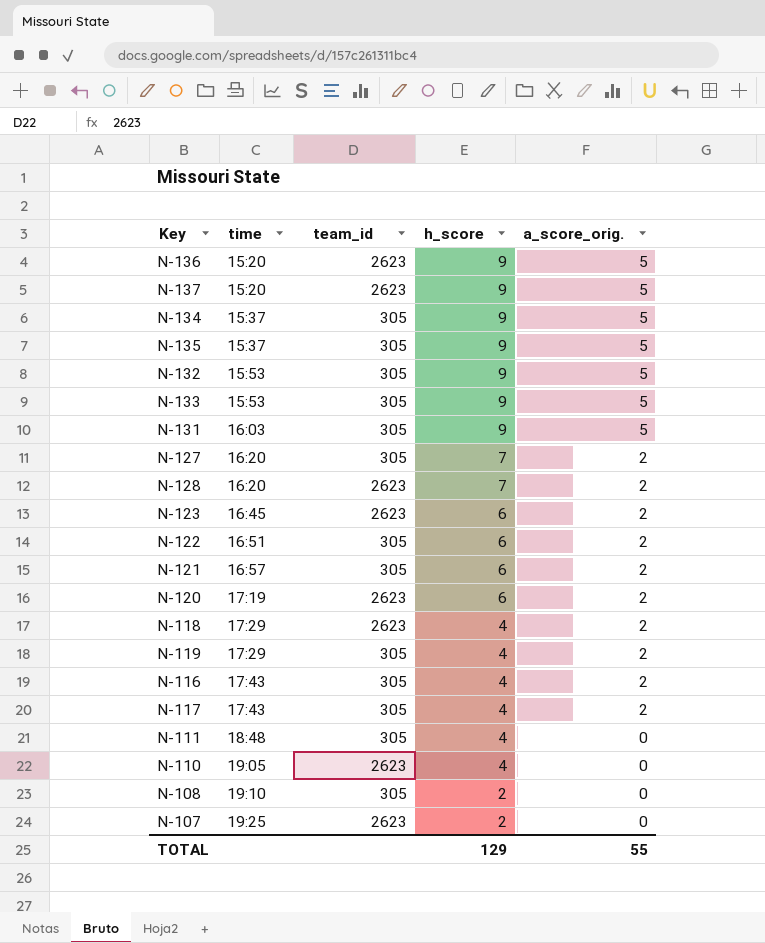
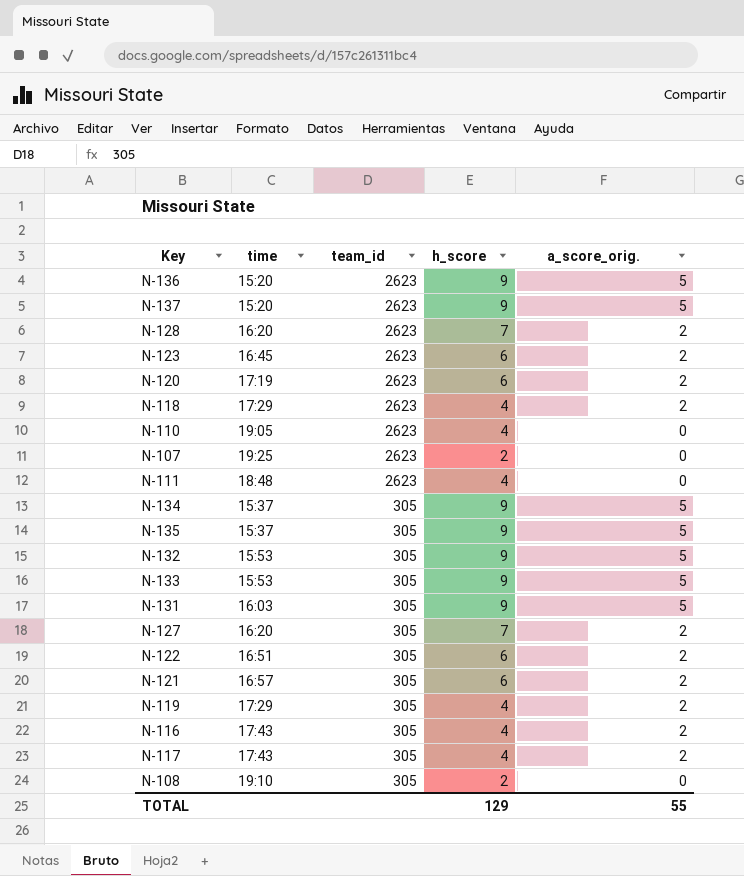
row order: time ascending -> team_id descending
N-111 | team_id: 305 -> 2623

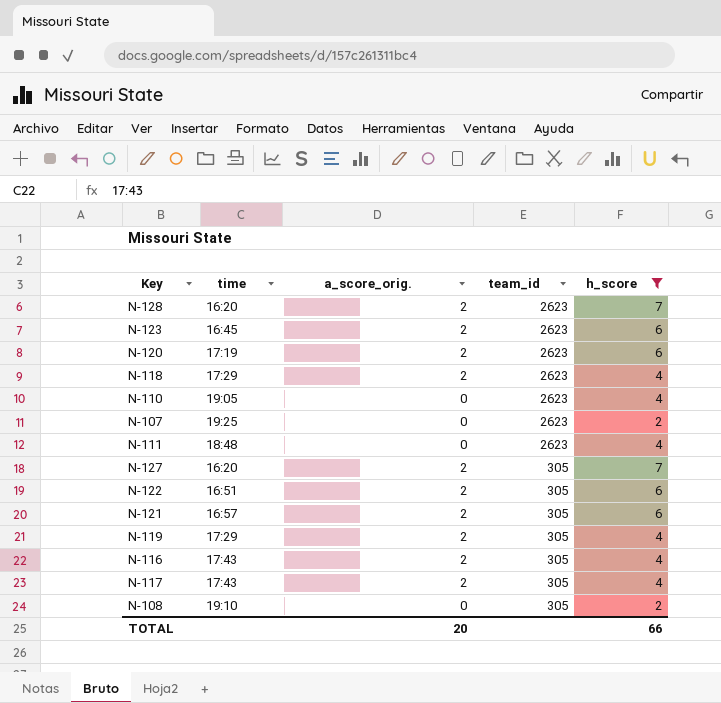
filter: none -> h_score != 9
column a_score_orig. | position: 5 -> 3
TOTAL | a_score_orig.: 55 -> 20
TOTAL | h_score: 129 -> 66

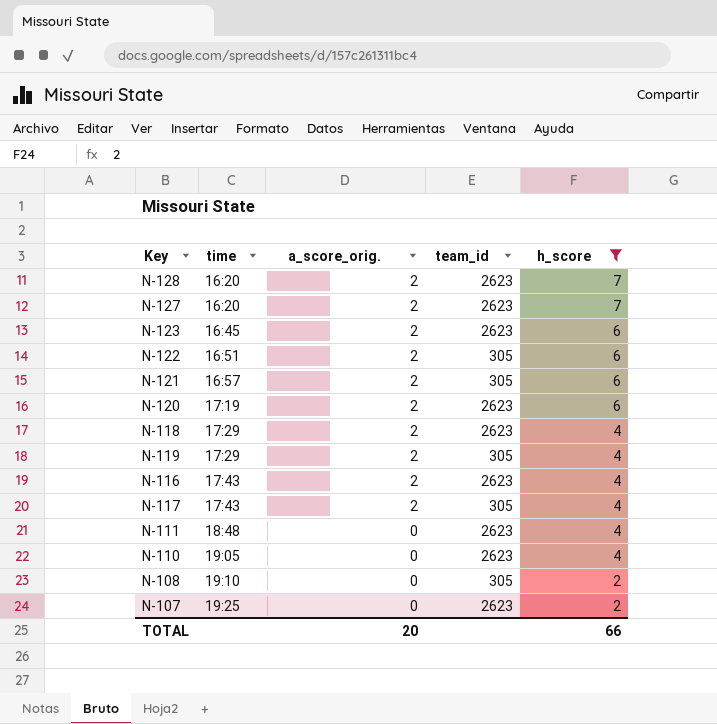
row order: team_id descending -> time ascending
N-127 | team_id: 305 -> 2623
N-116 | team_id: 305 -> 2623

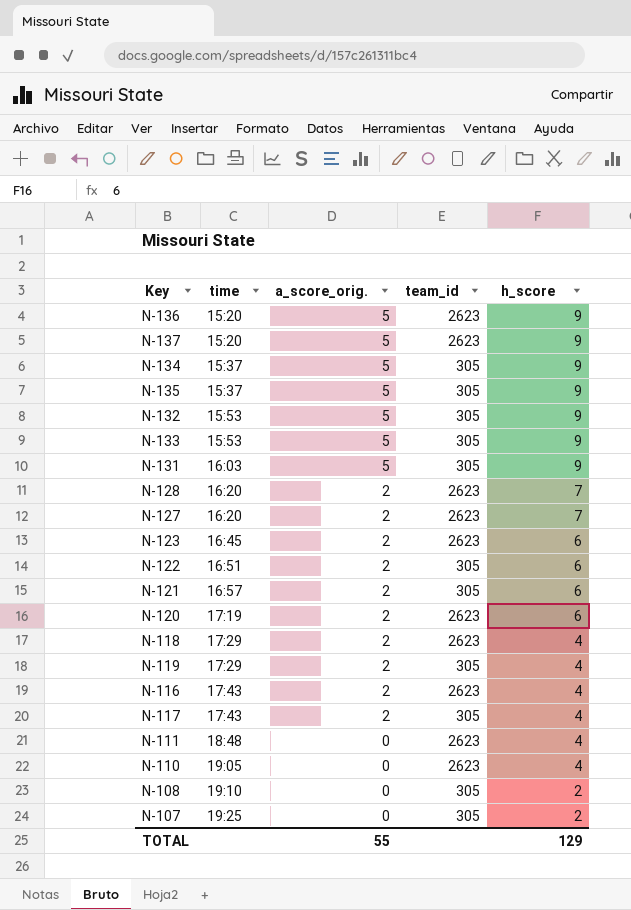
filter: h_score != 9 -> none
N-107 | team_id: 2623 -> 305
TOTAL | a_score_orig.: 20 -> 55
TOTAL | h_score: 66 -> 129

